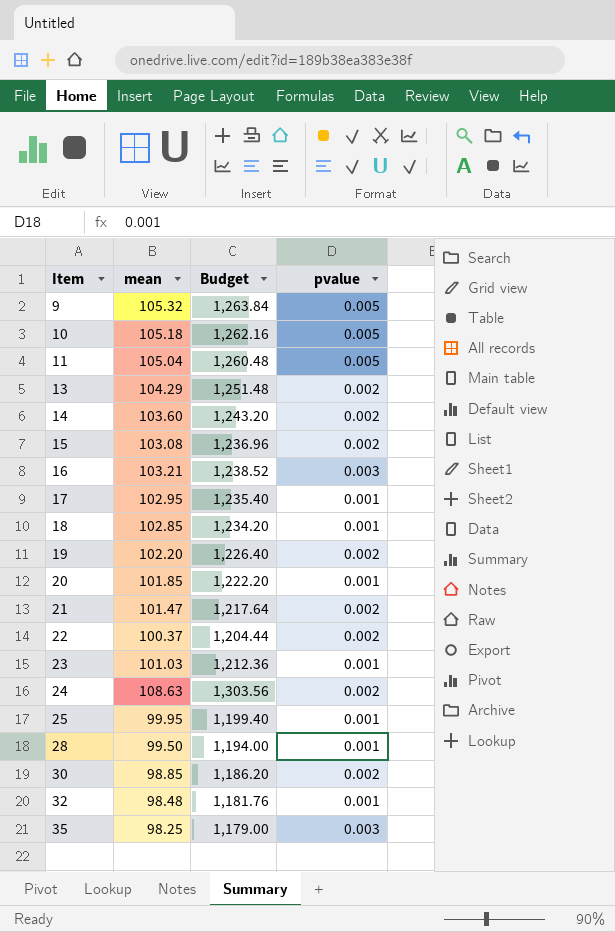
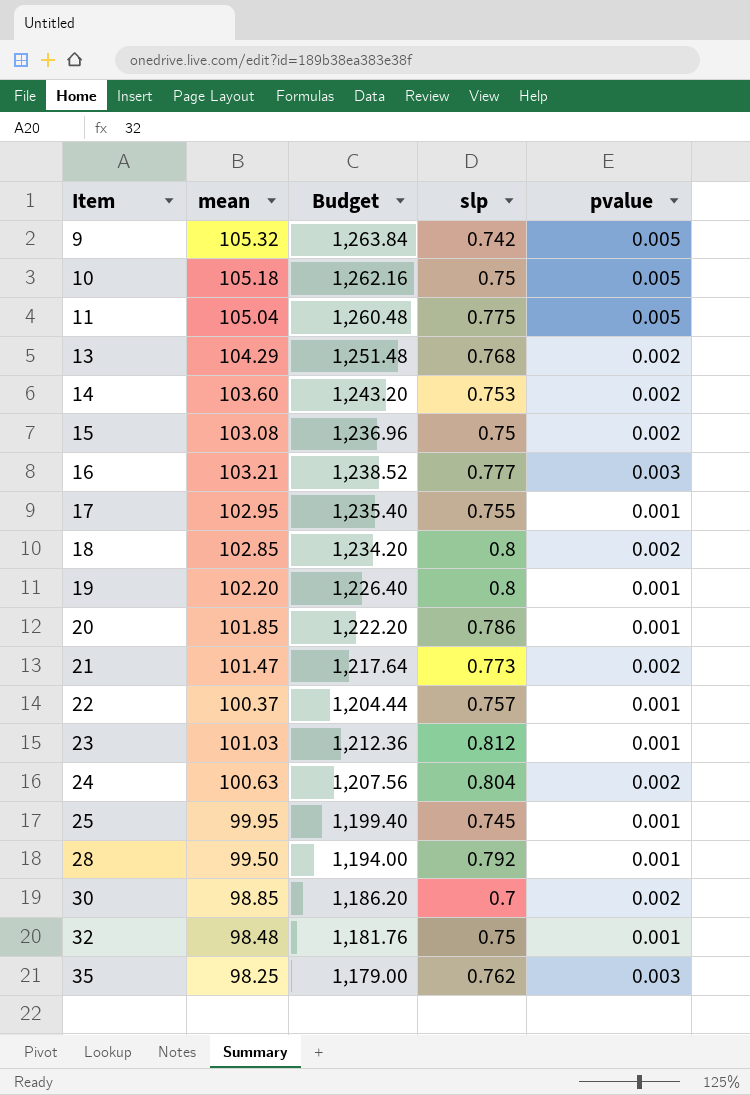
column slp | position: none -> 4
18 | pvalue: 0.001 -> 0.002
19 | pvalue: 0.002 -> 0.001
22 | pvalue: 0.002 -> 0.001
24 | mean: 108.63 -> 100.63
24 | Budget: 1,303.56 -> 1,207.56

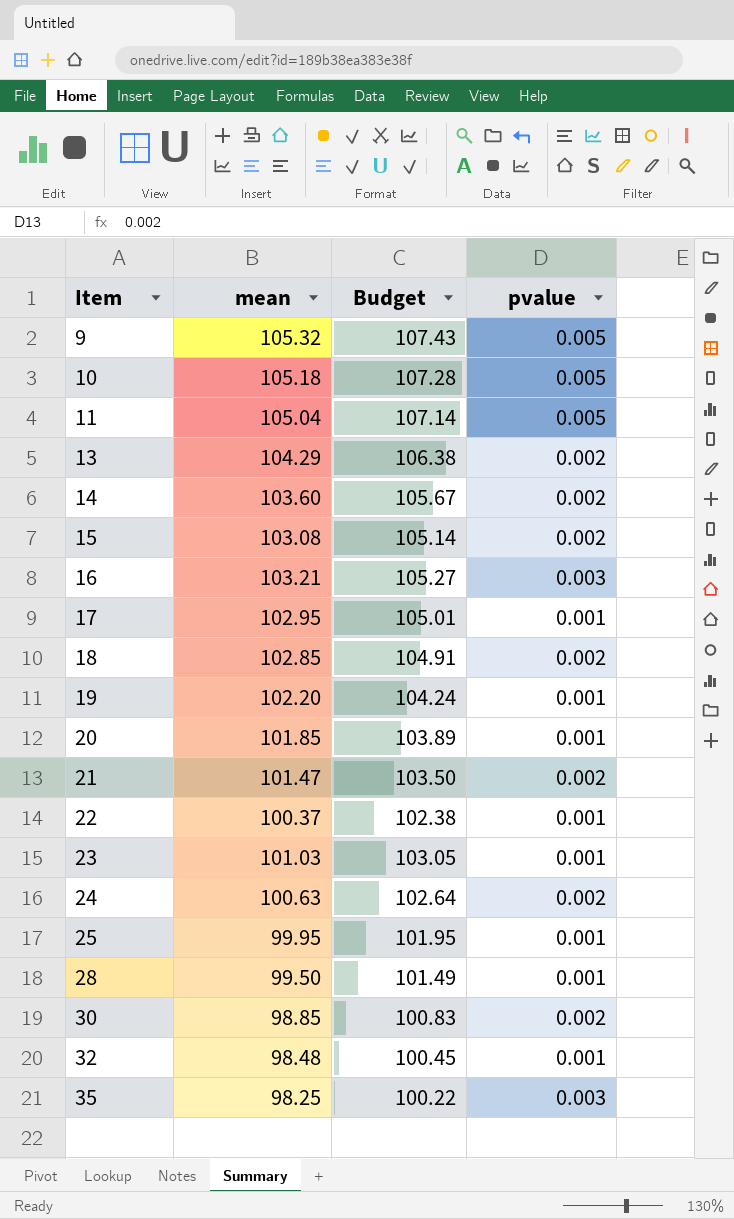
column slp | position: 4 -> none
column Budget | formula: [mean] * 12 -> [mean] * 1.02

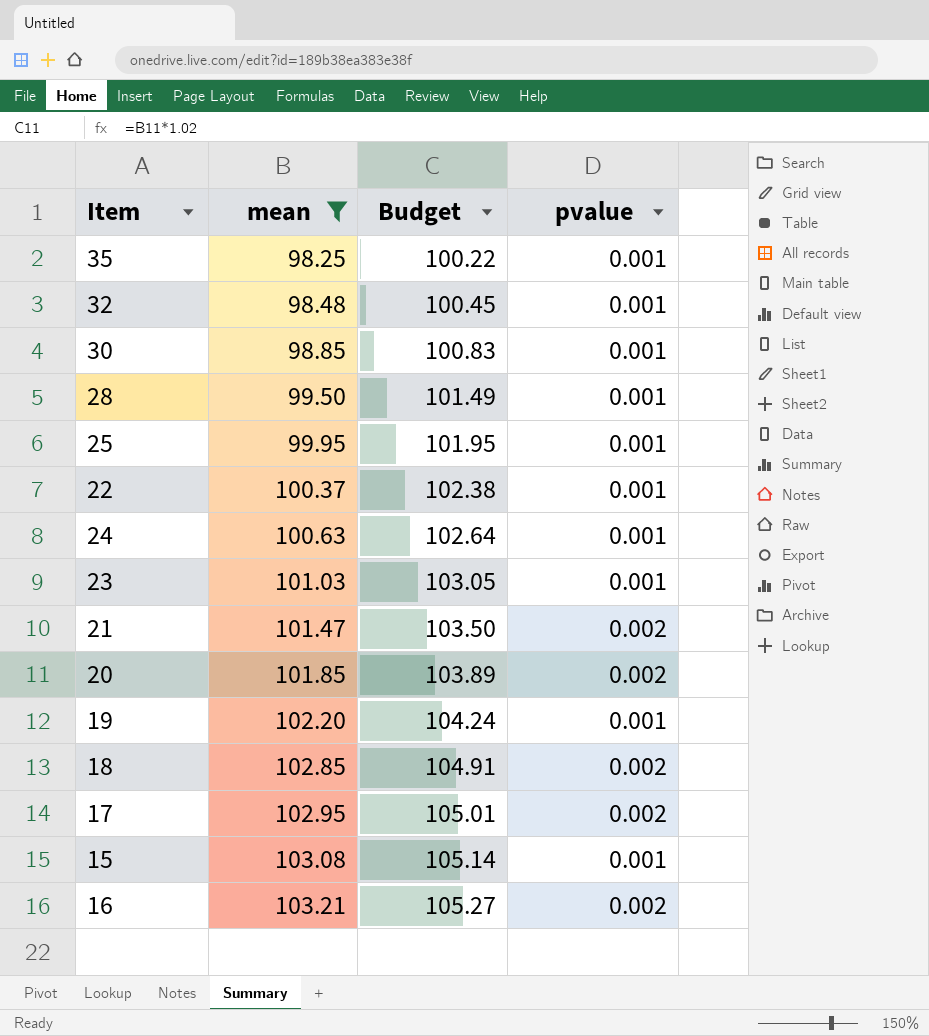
filter: none -> mean <= 103.21
row order: Item ascending -> mean ascending
35 | pvalue: 0.003 -> 0.001
30 | pvalue: 0.002 -> 0.001
24 | pvalue: 0.002 -> 0.001
20 | pvalue: 0.001 -> 0.002
17 | pvalue: 0.001 -> 0.002
15 | pvalue: 0.002 -> 0.001
16 | pvalue: 0.003 -> 0.002

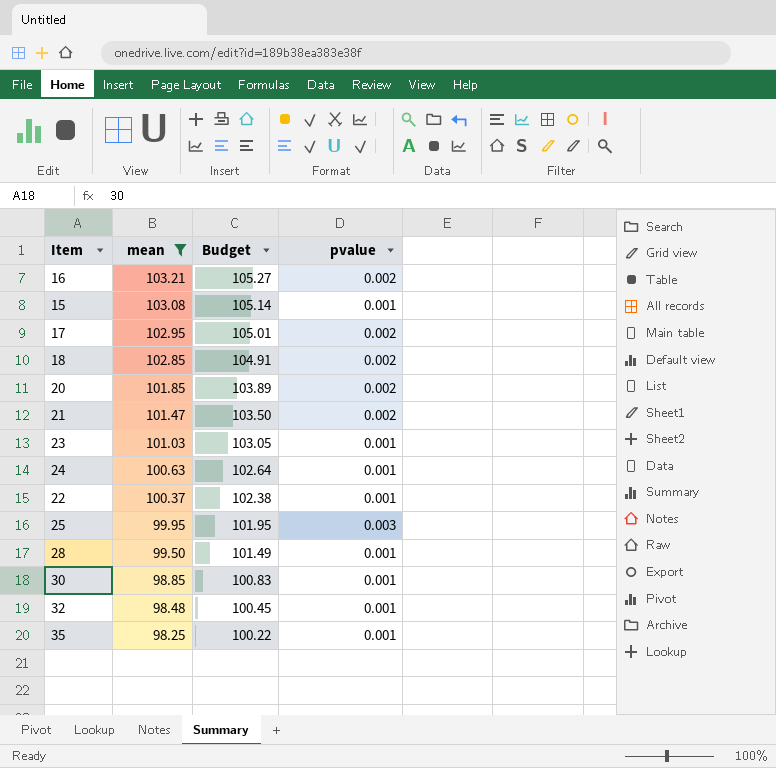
row order: mean ascending -> mean descending
row 19: 102.20 | 104.24 | 0.001 -> none
25 | pvalue: 0.001 -> 0.003

